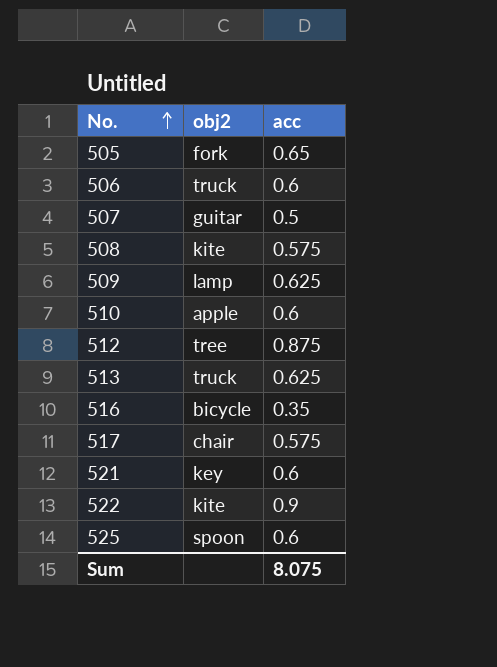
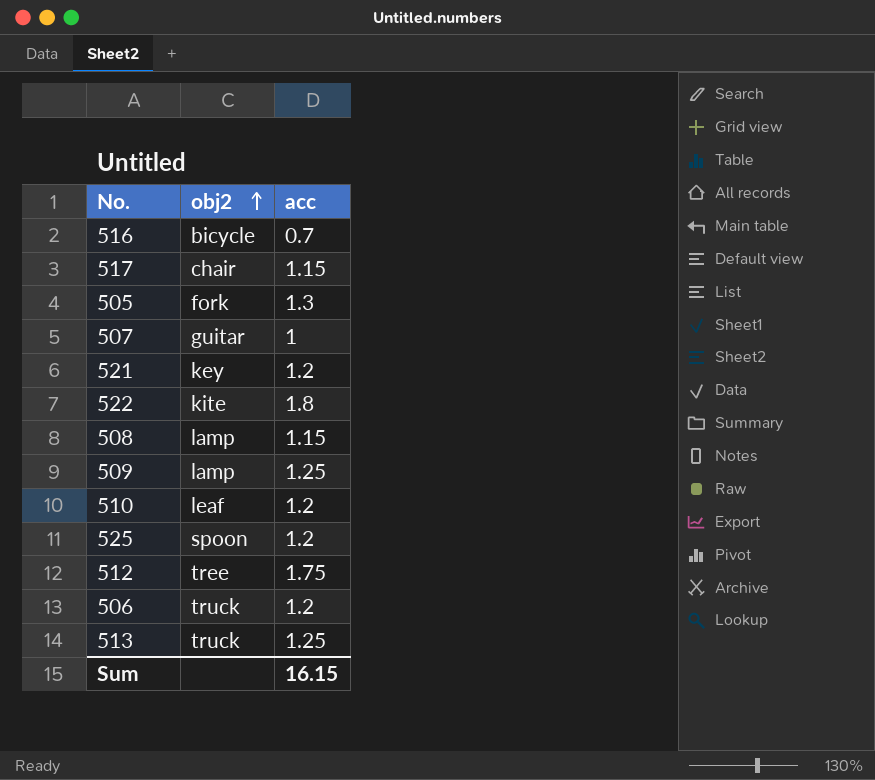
row order: No. ascending -> obj2 ascending
516 | acc: 0.35 -> 0.7
517 | acc: 0.575 -> 1.15
505 | acc: 0.65 -> 1.3
507 | acc: 0.5 -> 1
521 | acc: 0.6 -> 1.2
522 | acc: 0.9 -> 1.8
508 | obj2: kite -> lamp
508 | acc: 0.575 -> 1.15
509 | acc: 0.625 -> 1.25
510 | obj2: apple -> leaf
510 | acc: 0.6 -> 1.2
525 | acc: 0.6 -> 1.2
512 | acc: 0.875 -> 1.75
506 | acc: 0.6 -> 1.2
513 | acc: 0.625 -> 1.25
Sum | acc: 8.075 -> 16.15

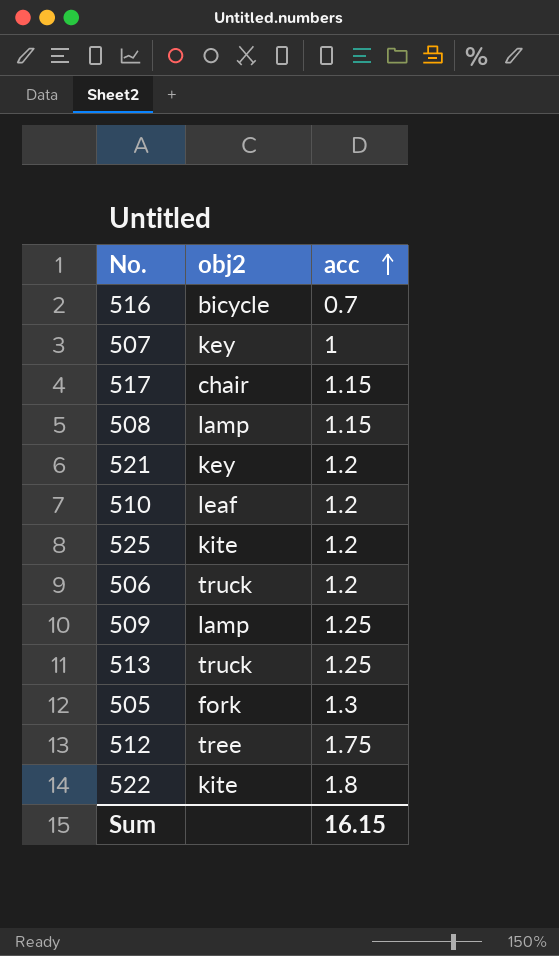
row order: obj2 ascending -> acc ascending
507 | obj2: guitar -> key
525 | obj2: spoon -> kite

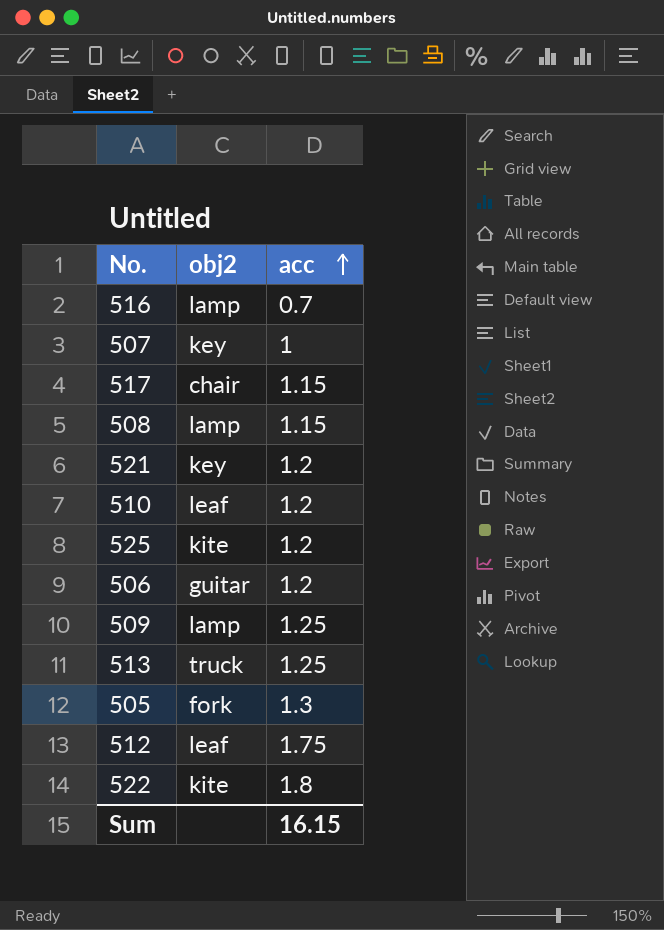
516 | obj2: bicycle -> lamp
506 | obj2: truck -> guitar
512 | obj2: tree -> leaf

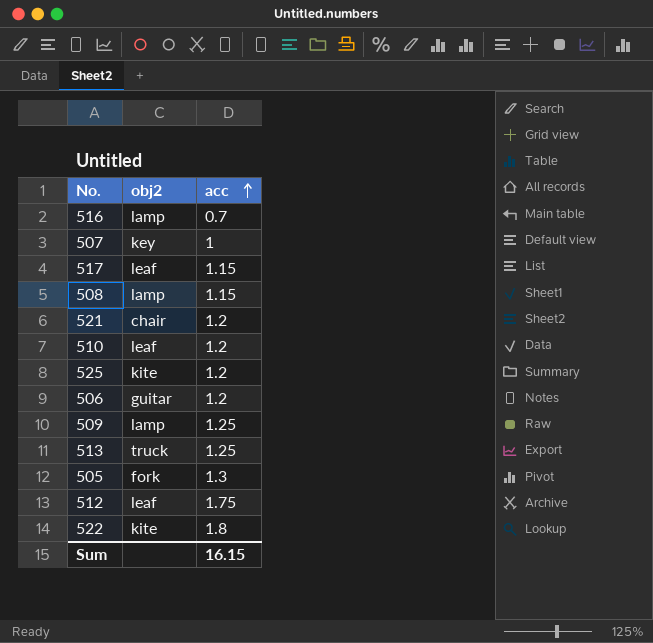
517 | obj2: chair -> leaf
521 | obj2: key -> chair

